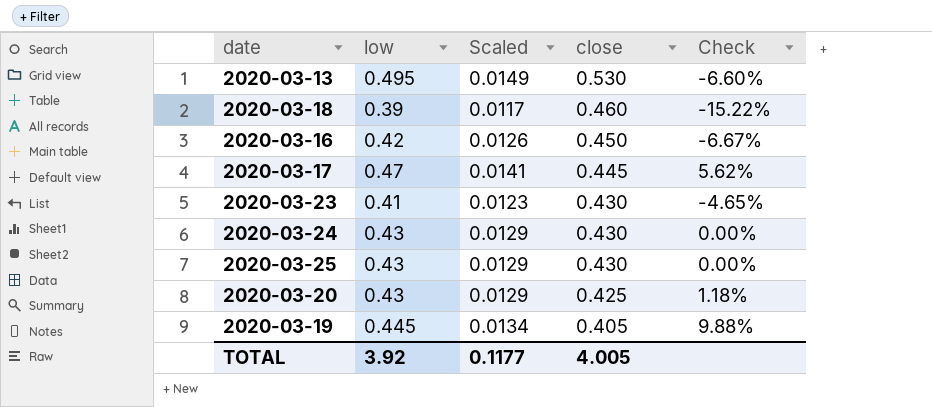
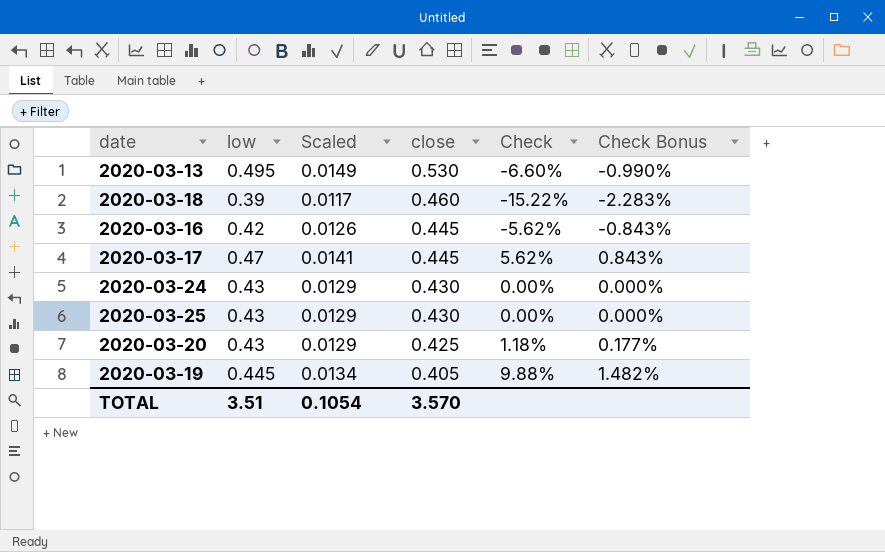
column Check Bonus | formula: none -> [Check] * 0.15
row 2020-03-23: 0.41 | 0.0123 | 0.430 | -4.65% -> none
2020-03-16 | close: 0.450 -> 0.445
2020-03-16 | Check: -6.67% -> -5.62%
TOTAL | low: 3.92 -> 3.51
TOTAL | Scaled: 0.1177 -> 0.1054
TOTAL | close: 4.005 -> 3.570

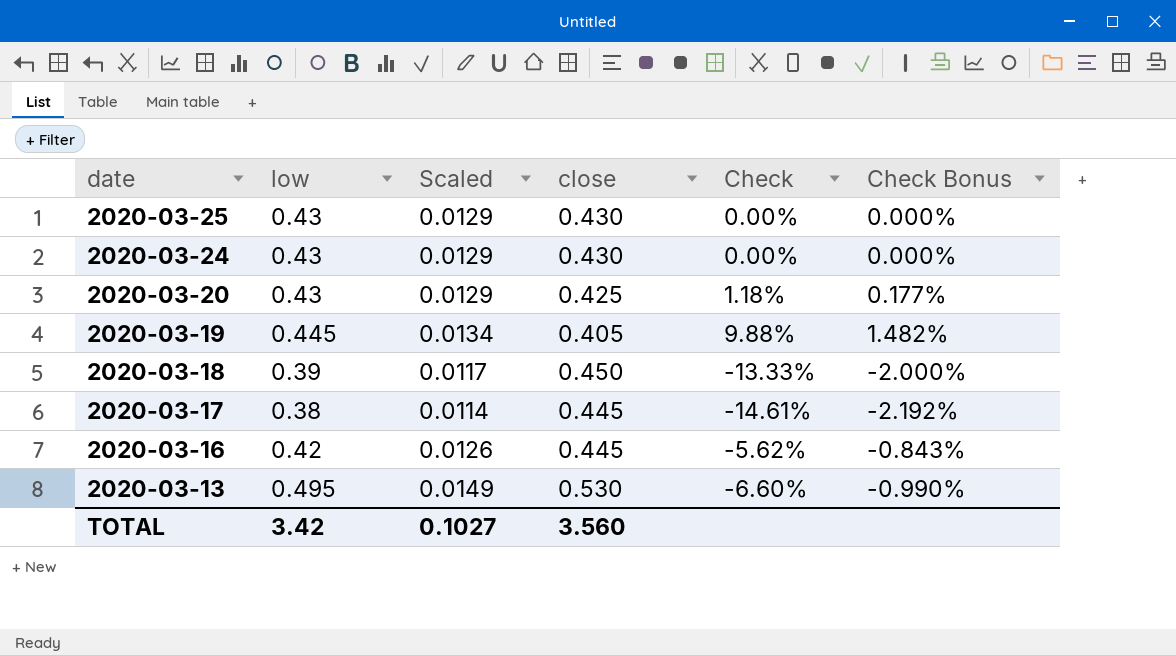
row order: close descending -> date descending
2020-03-18 | close: 0.460 -> 0.450
2020-03-18 | Check: -15.22% -> -13.33%
2020-03-18 | Check Bonus: -2.283% -> -2.000%
2020-03-17 | low: 0.47 -> 0.38
2020-03-17 | Scaled: 0.0141 -> 0.0114
2020-03-17 | Check: 5.62% -> -14.61%
2020-03-17 | Check Bonus: 0.843% -> -2.192%
TOTAL | low: 3.51 -> 3.42
TOTAL | Scaled: 0.1054 -> 0.1027
TOTAL | close: 3.570 -> 3.560

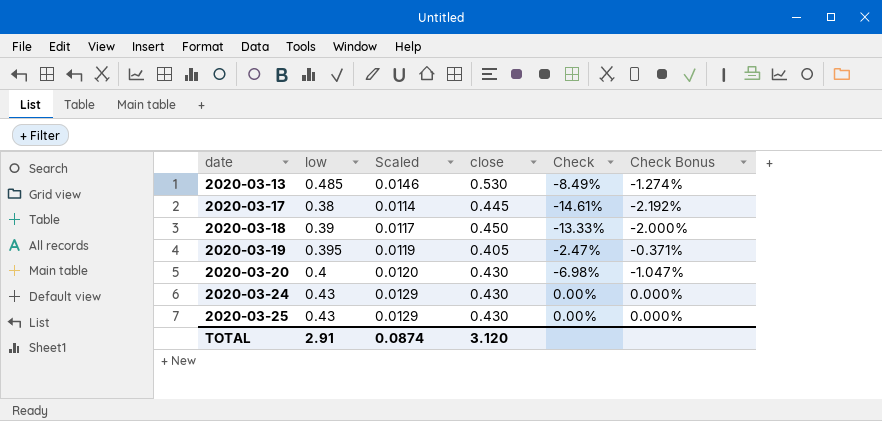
row order: date descending -> date ascending
row 2020-03-16: 0.42 | 0.0126 | 0.445 | -5.62% | -0.843% -> none
2020-03-13 | low: 0.495 -> 0.485
2020-03-13 | Scaled: 0.0149 -> 0.0146
2020-03-13 | Check: -6.60% -> -8.49%
2020-03-13 | Check Bonus: -0.990% -> -1.274%
2020-03-19 | low: 0.445 -> 0.395
2020-03-19 | Scaled: 0.0134 -> 0.0119
2020-03-19 | Check: 9.88% -> -2.47%
2020-03-19 | Check Bonus: 1.482% -> -0.371%
2020-03-20 | low: 0.43 -> 0.4
2020-03-20 | Scaled: 0.0129 -> 0.0120
2020-03-20 | close: 0.425 -> 0.430
2020-03-20 | Check: 1.18% -> -6.98%
2020-03-20 | Check Bonus: 0.177% -> -1.047%
TOTAL | low: 3.42 -> 2.91
TOTAL | Scaled: 0.1027 -> 0.0874
TOTAL | close: 3.560 -> 3.120

